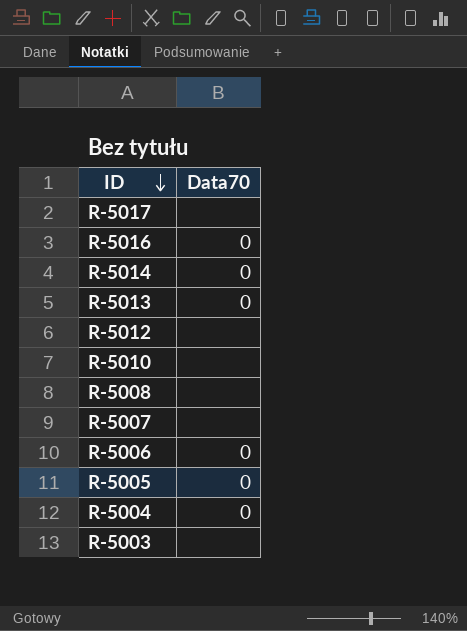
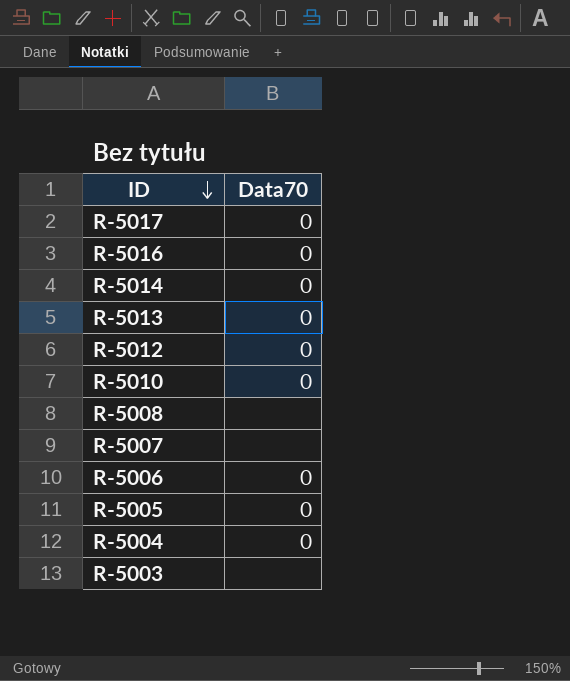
R-5017 | Data70: none -> 0
R-5012 | Data70: none -> 0
R-5010 | Data70: none -> 0

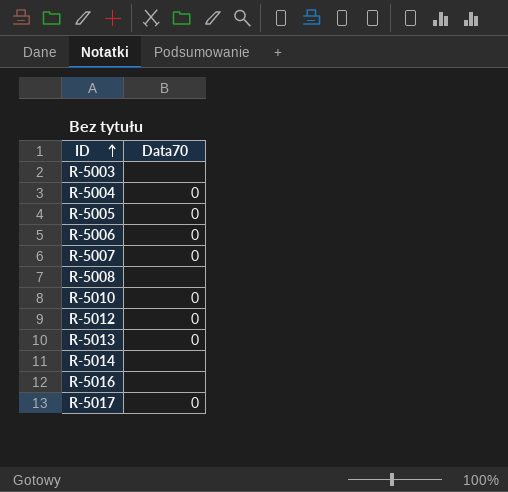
row order: ID descending -> ID ascending
R-5007 | Data70: none -> 0
R-5014 | Data70: 0 -> none
R-5016 | Data70: 0 -> none

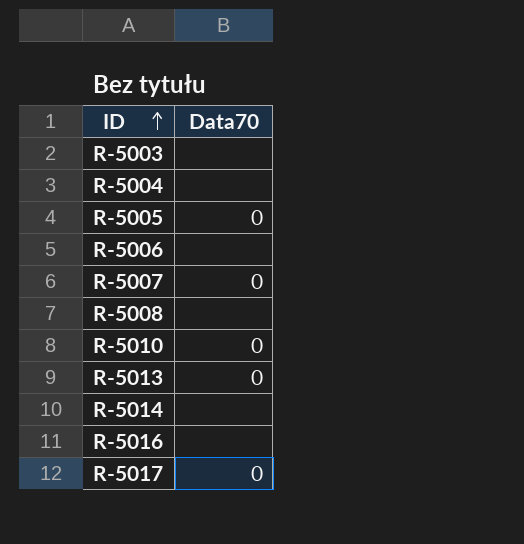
row R-5012: 0 -> none
R-5004 | Data70: 0 -> none
R-5006 | Data70: 0 -> none

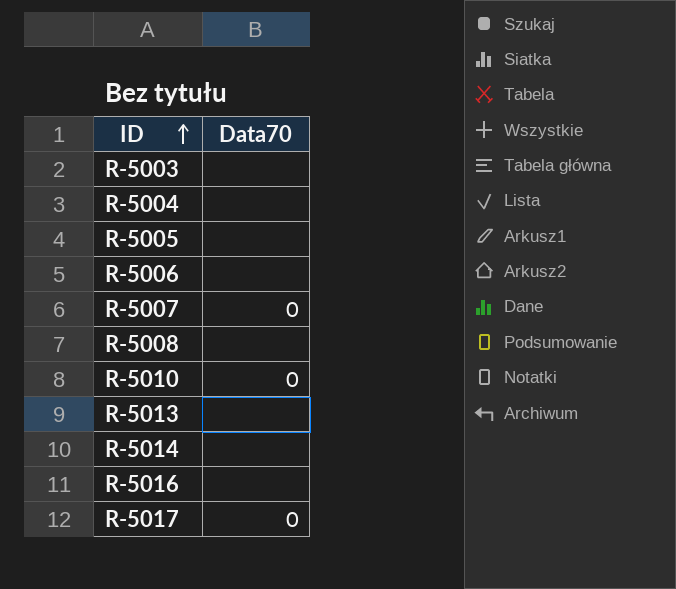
R-5005 | Data70: 0 -> none
R-5013 | Data70: 0 -> none

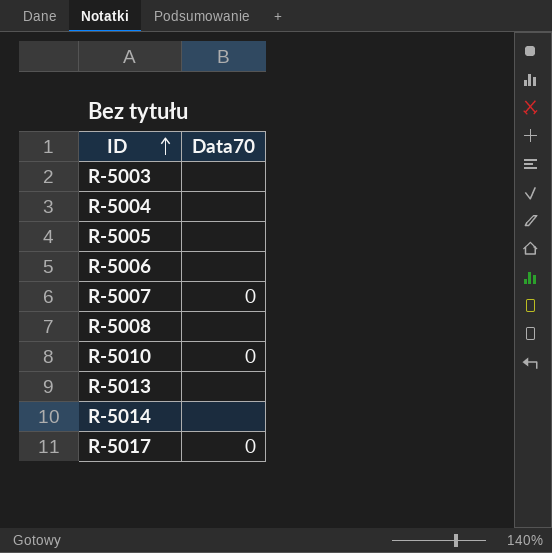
row R-5016: none -> none

